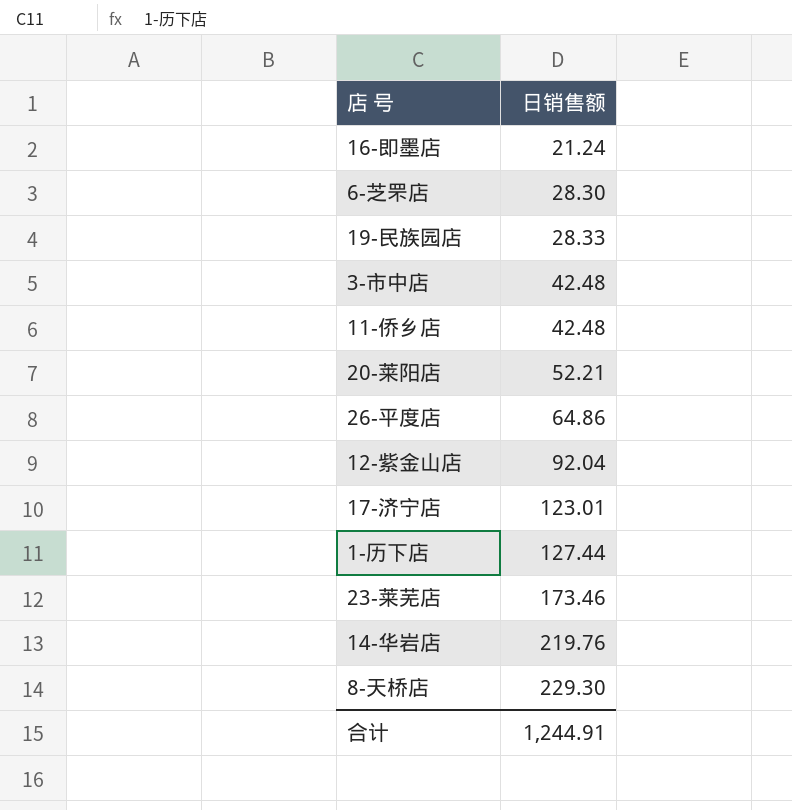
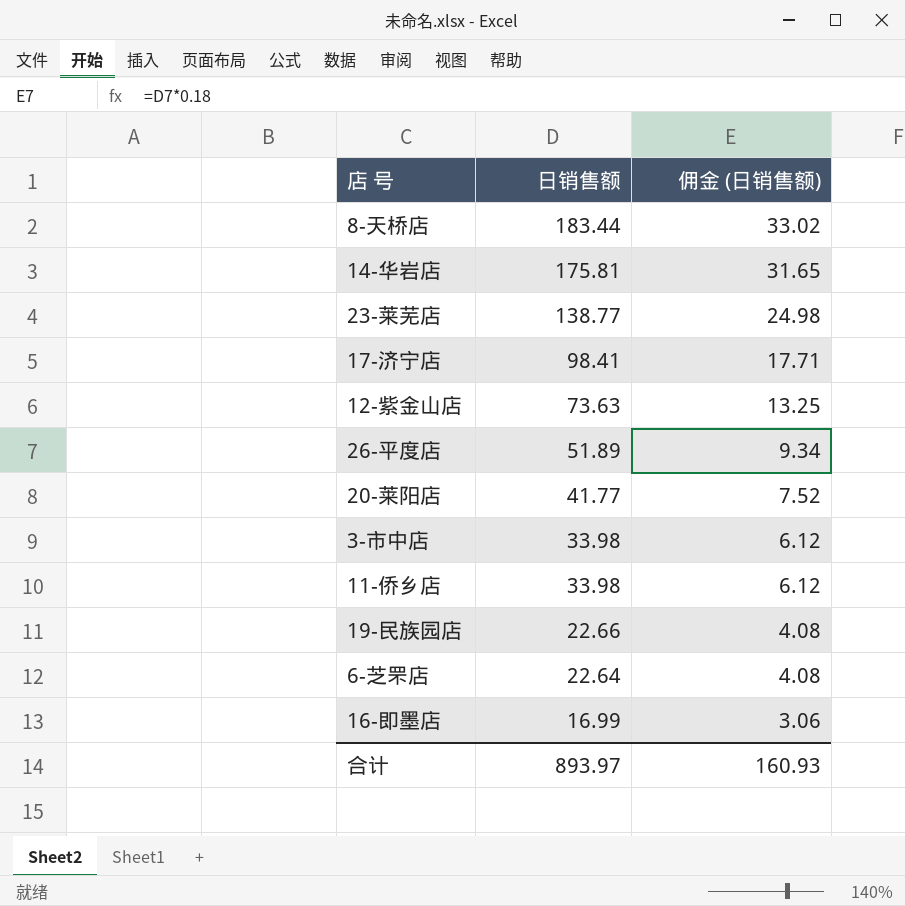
row order: 日销售额 ascending -> 日销售额 descending
column 佣金 (日销售额) | formula: none -> [日销售额] * 0.18
row 1-历下店: 127.44 -> none
8-天桥店 | 日销售额: 229.30 -> 183.44
14-华岩店 | 日销售额: 219.76 -> 175.81
23-莱芜店 | 日销售额: 173.46 -> 138.77
17-济宁店 | 日销售额: 123.01 -> 98.41
12-紫金山店 | 日销售额: 92.04 -> 73.63
26-平度店 | 日销售额: 64.86 -> 51.89
20-莱阳店 | 日销售额: 52.21 -> 41.77
3-市中店 | 日销售额: 42.48 -> 33.98
11-侨乡店 | 日销售额: 42.48 -> 33.98
19-民族园店 | 日销售额: 28.33 -> 22.66
6-芝罘店 | 日销售额: 28.30 -> 22.64
16-即墨店 | 日销售额: 21.24 -> 16.99
合计 | 日销售额: 1,244.91 -> 893.97

